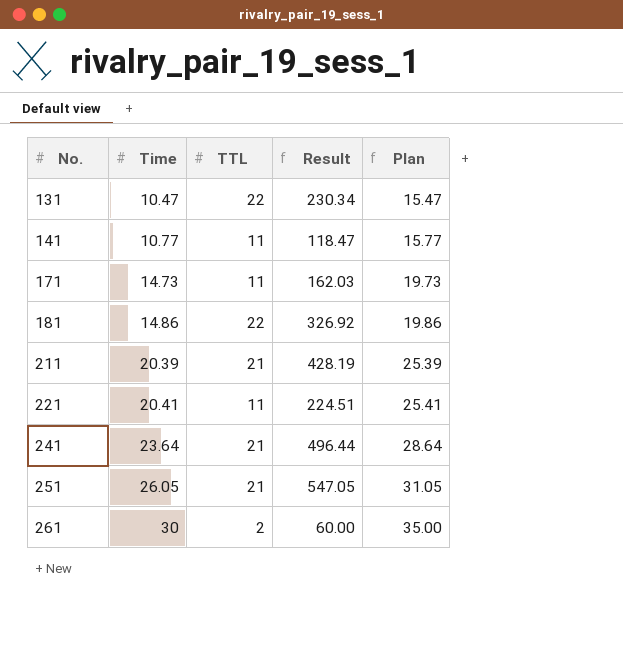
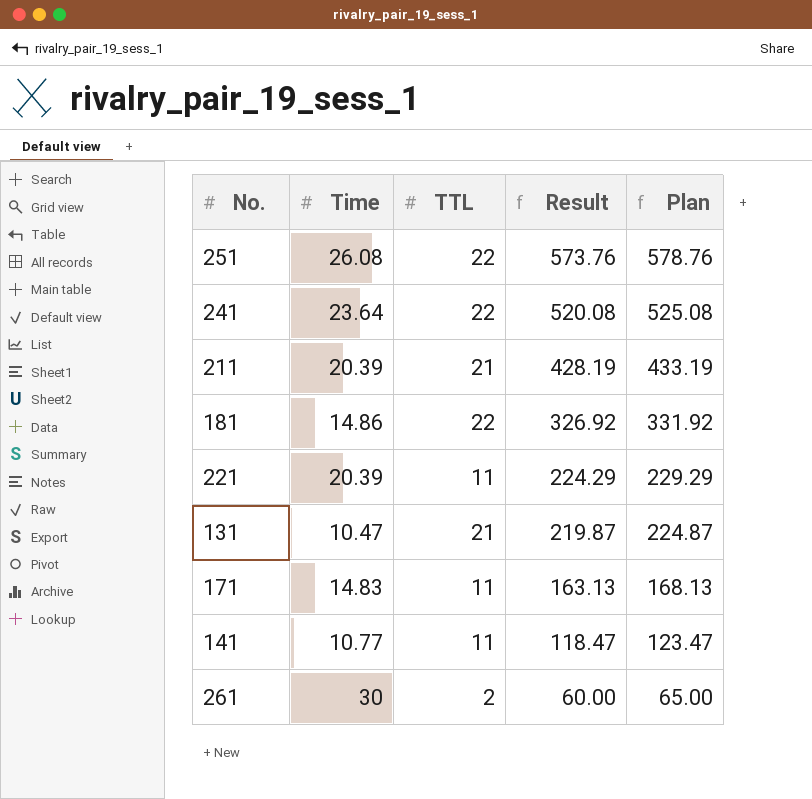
row order: No. ascending -> Result descending
column Plan | formula: [Time] + 5 -> [Result] + 5
251 | Time: 26.05 -> 26.08
251 | TTL: 21 -> 22
251 | Result: 547.05 -> 573.76
241 | TTL: 21 -> 22
241 | Result: 496.44 -> 520.08
221 | Time: 20.41 -> 20.39
221 | Result: 224.51 -> 224.29
131 | TTL: 22 -> 21
131 | Result: 230.34 -> 219.87
171 | Time: 14.73 -> 14.83
171 | Result: 162.03 -> 163.13

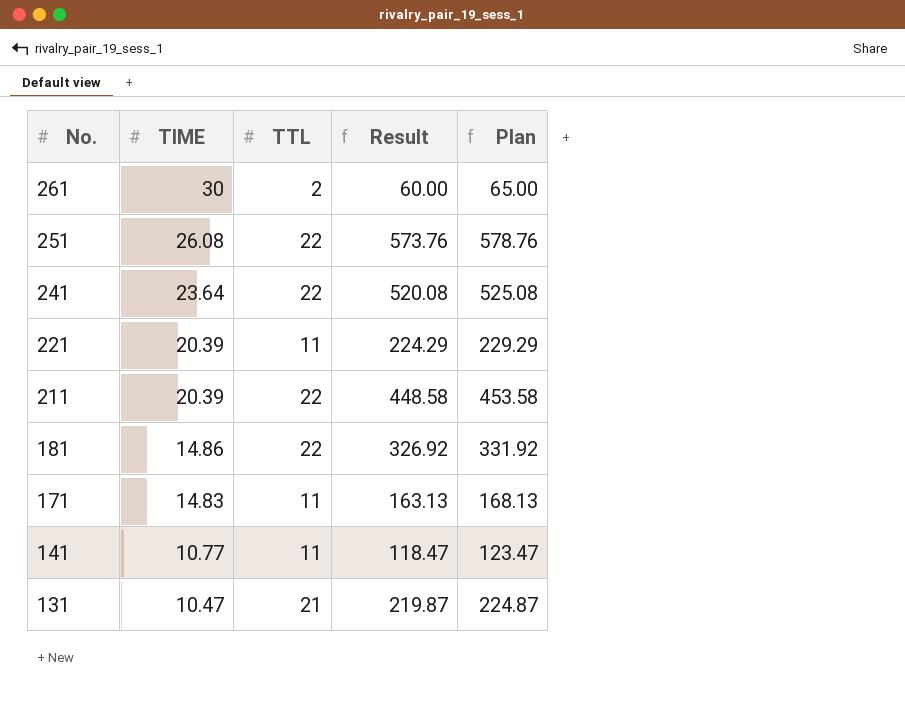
row order: Result descending -> No. descending
column name: Time -> TIME
211 | TTL: 21 -> 22
211 | Result: 428.19 -> 448.58
211 | Plan: 433.19 -> 453.58

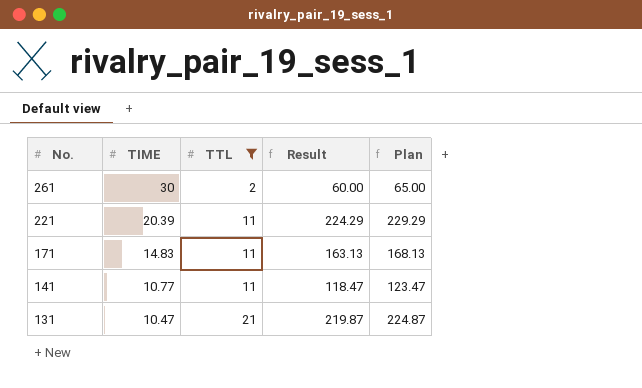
filter: none -> TTL != 22

